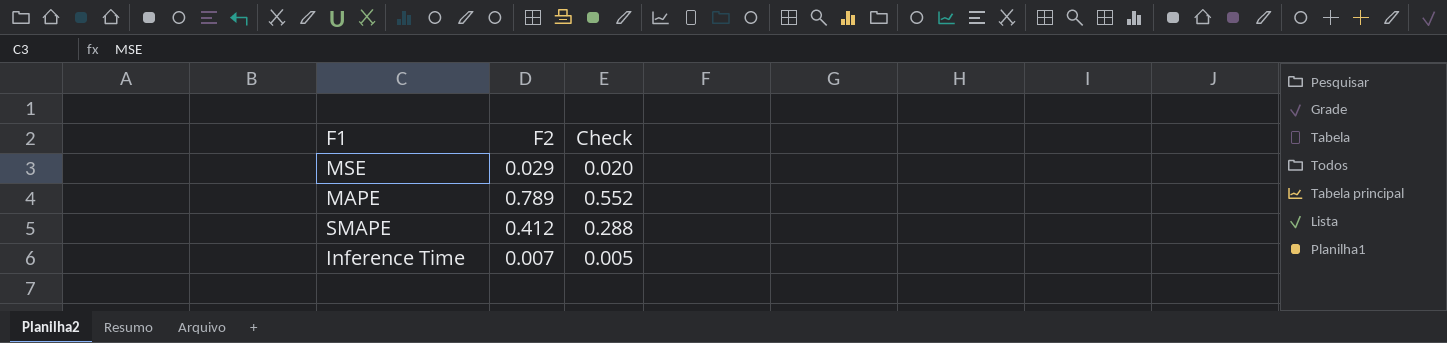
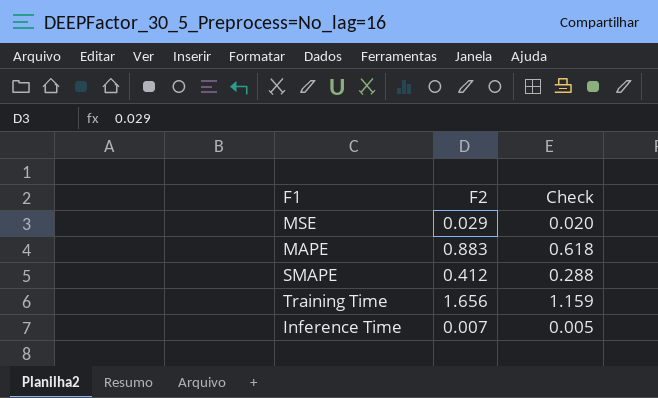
MAPE | F2: 0.789 -> 0.883
MAPE | Check: 0.552 -> 0.618
row Training Time: none -> 1.656 | 1.159

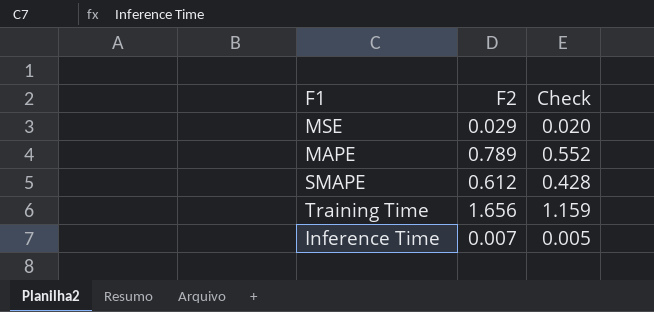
MAPE | F2: 0.883 -> 0.789
MAPE | Check: 0.618 -> 0.552
SMAPE | F2: 0.412 -> 0.612
SMAPE | Check: 0.288 -> 0.428

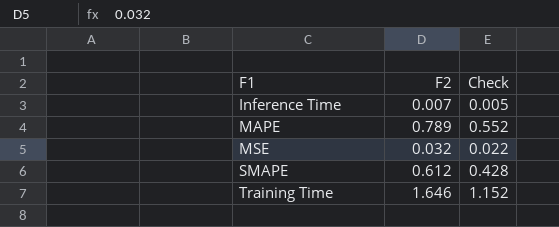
row order: none -> F1 ascending
MSE | F2: 0.029 -> 0.032
MSE | Check: 0.020 -> 0.022
Training Time | F2: 1.656 -> 1.646
Training Time | Check: 1.159 -> 1.152

